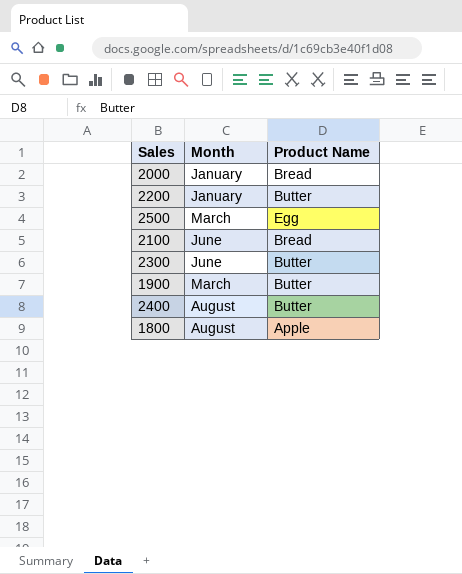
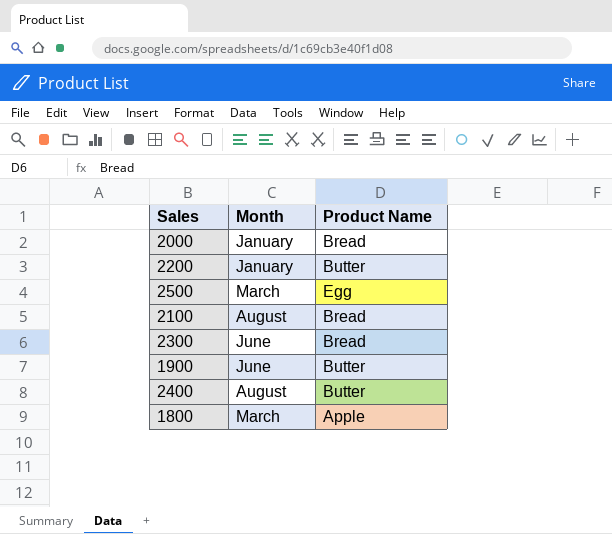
2100 | Month: June -> August
2300 | Product Name: Butter -> Bread
1900 | Month: March -> June
1800 | Month: August -> March

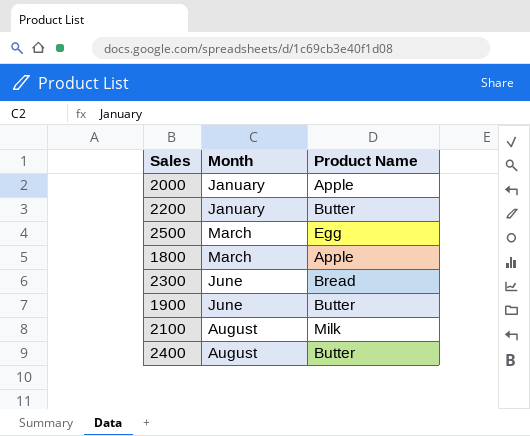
row order: none -> Month ascending
2000 | Product Name: Bread -> Apple
2100 | Product Name: Bread -> Milk

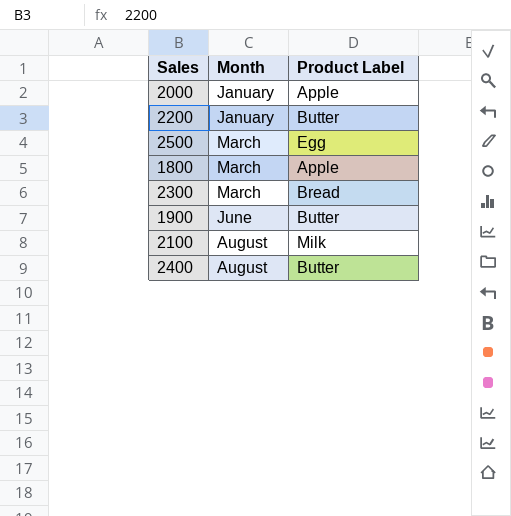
column name: Product Name -> Product Label
2300 | Month: June -> March

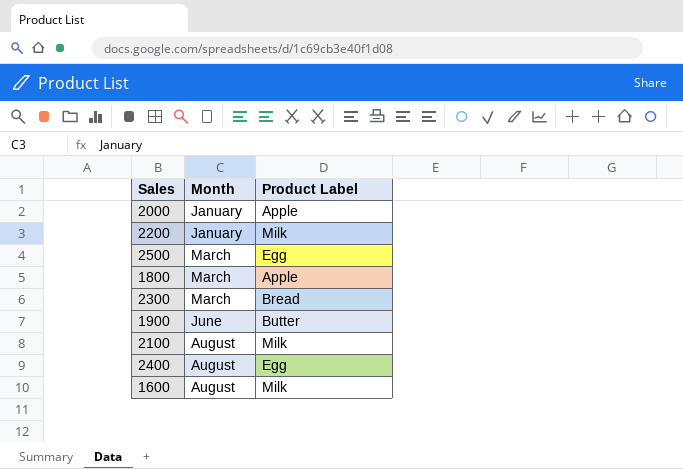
2200 | Product Label: Butter -> Milk
2400 | Product Label: Butter -> Egg
row 1600: none -> August | Milk

